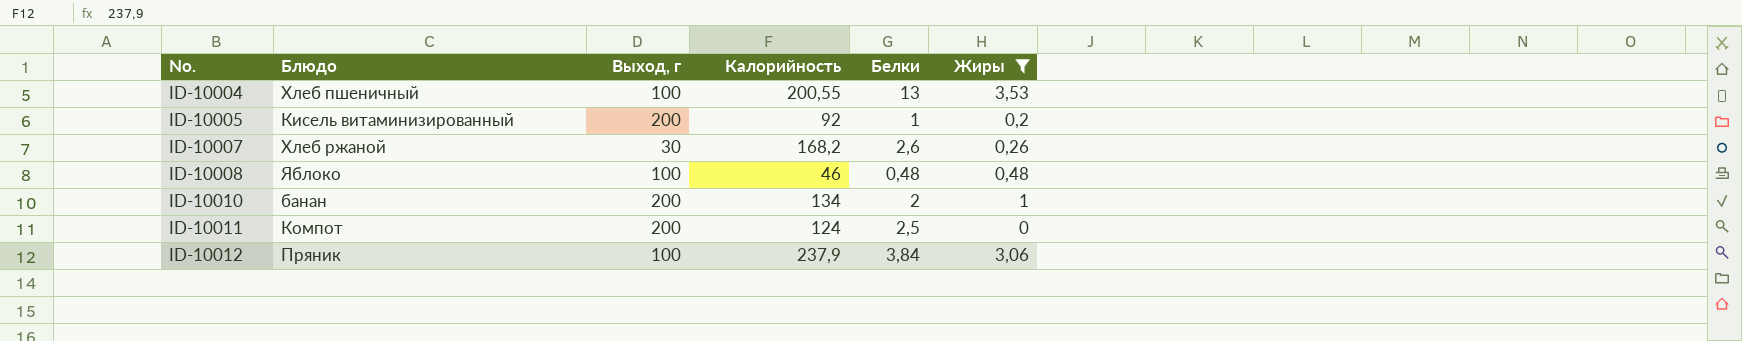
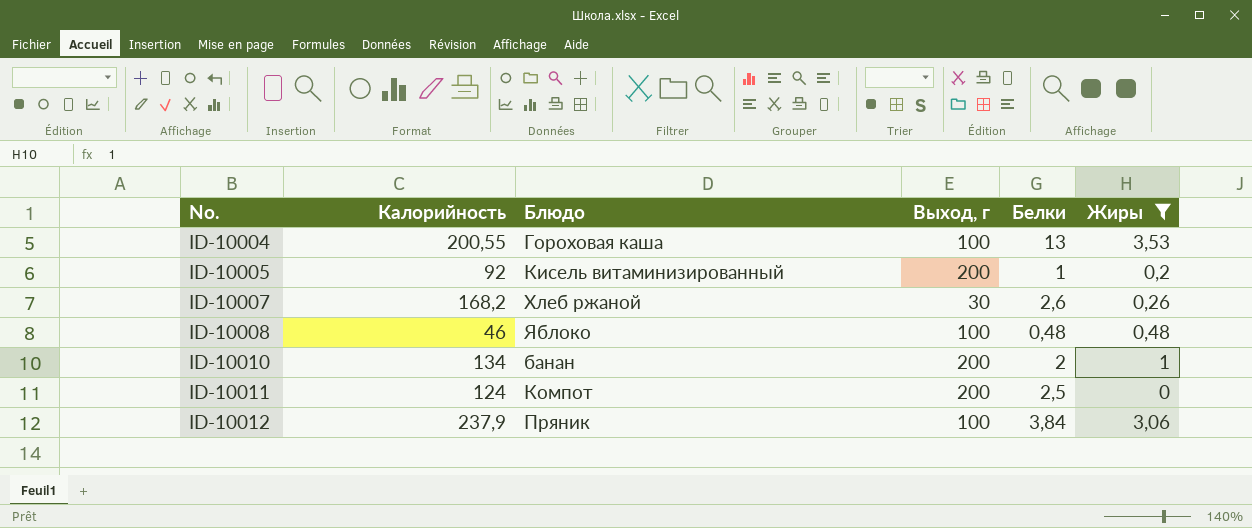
column Калорийность | position: 4 -> 2
ID-10004 | Блюдо: Хлеб пшеничный -> Гороховая каша

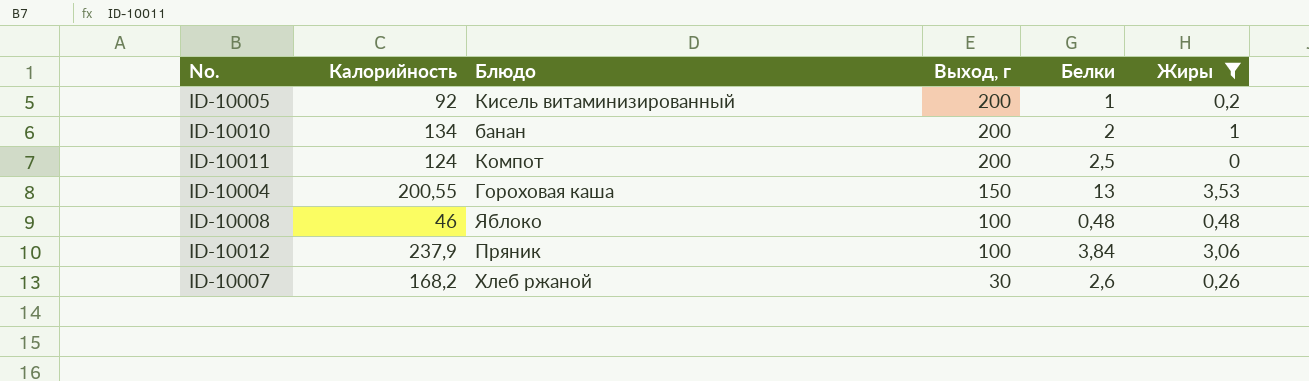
row order: No. ascending -> Выход, г descending
ID-10004 | Выход, г: 100 -> 150

